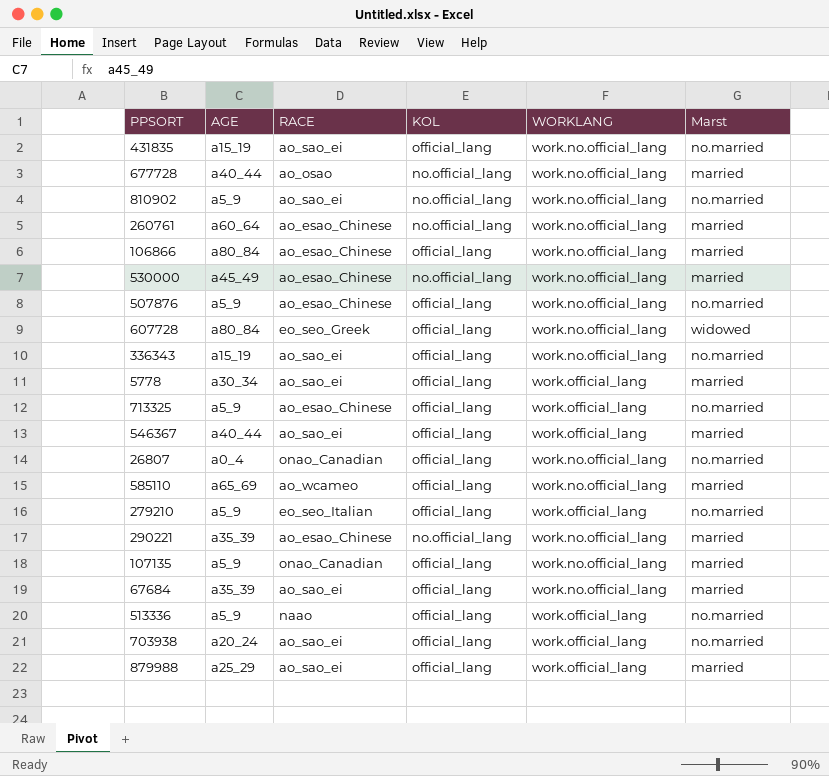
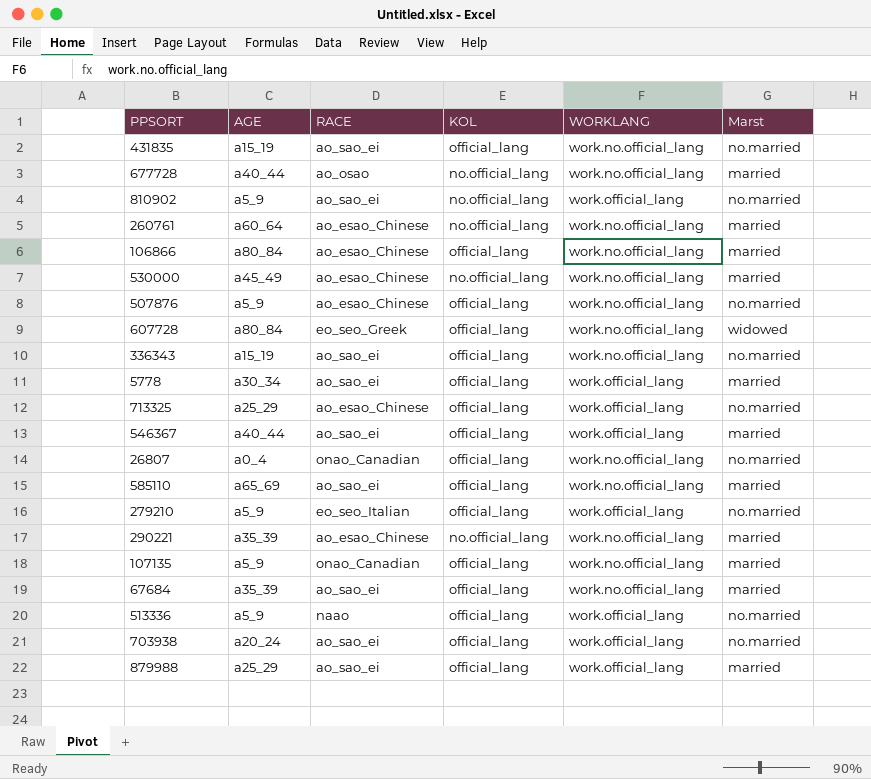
810902 | WORKLANG: work.no.official_lang -> work.official_lang
713325 | AGE: a5_9 -> a25_29
585110 | RACE: ao_wcameo -> ao_sao_ei

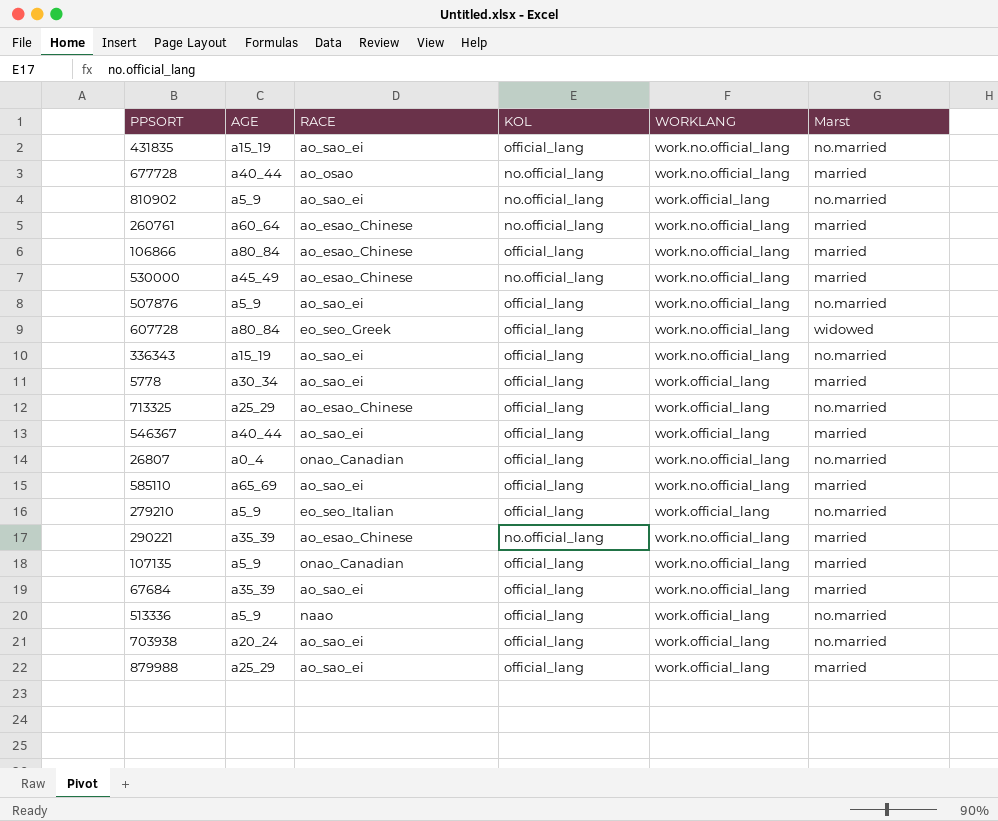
507876 | RACE: ao_esao_Chinese -> ao_sao_ei

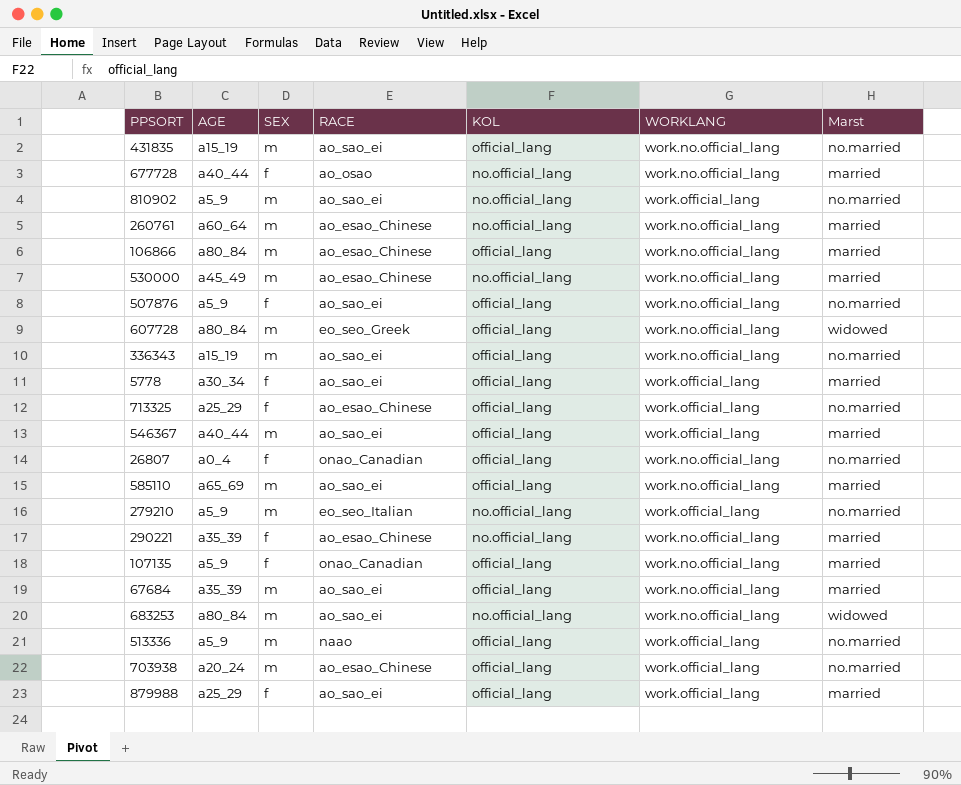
column SEX | position: none -> 3
279210 | KOL: official_lang -> no.official_lang
row 683253: none -> a80_84 | m | ao_sao_ei | no.official_lang | work.no.official_lang | widowed
703938 | RACE: ao_sao_ei -> ao_esao_Chinese

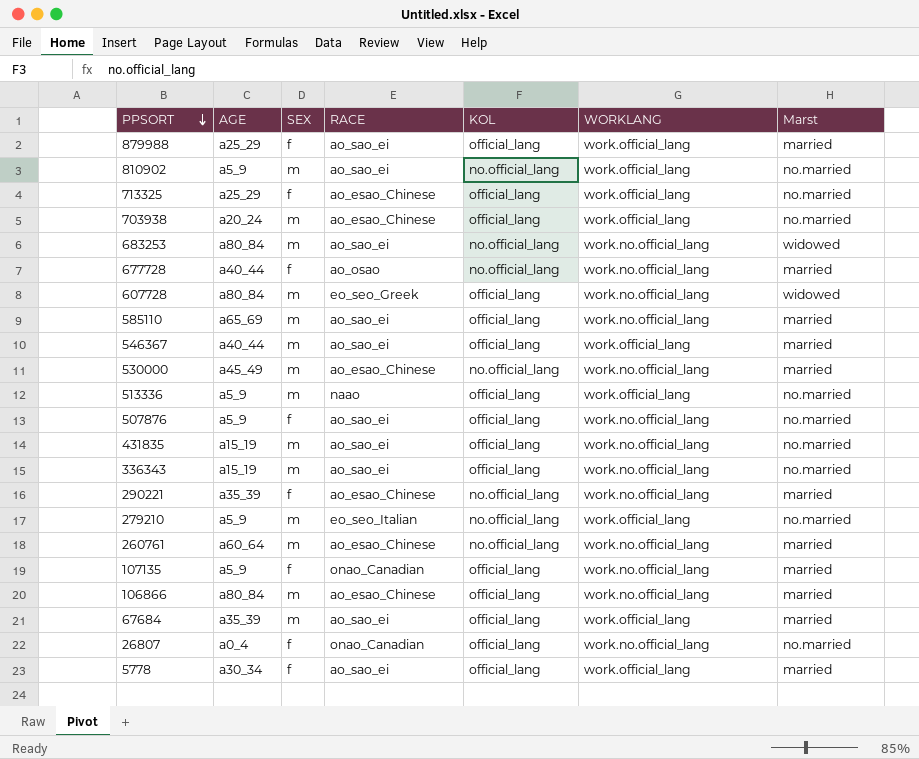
row order: none -> PPSORT descending
67684 | WORKLANG: work.no.official_lang -> work.official_lang

